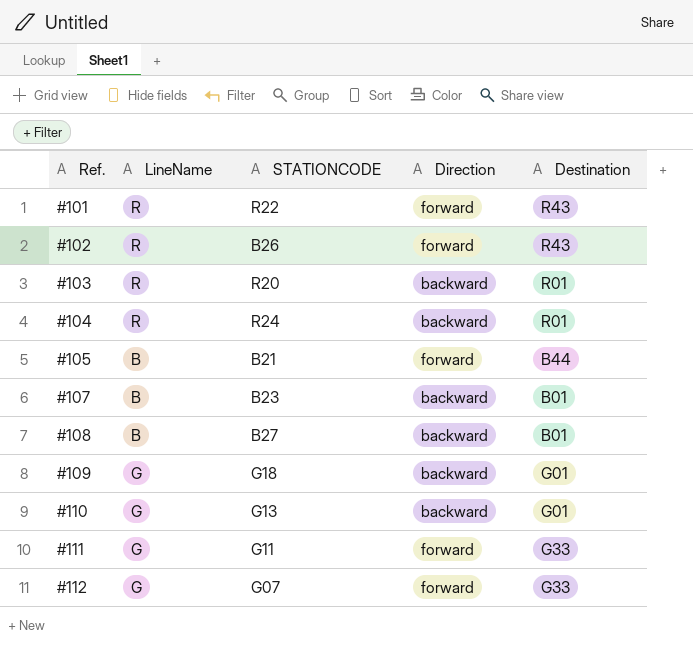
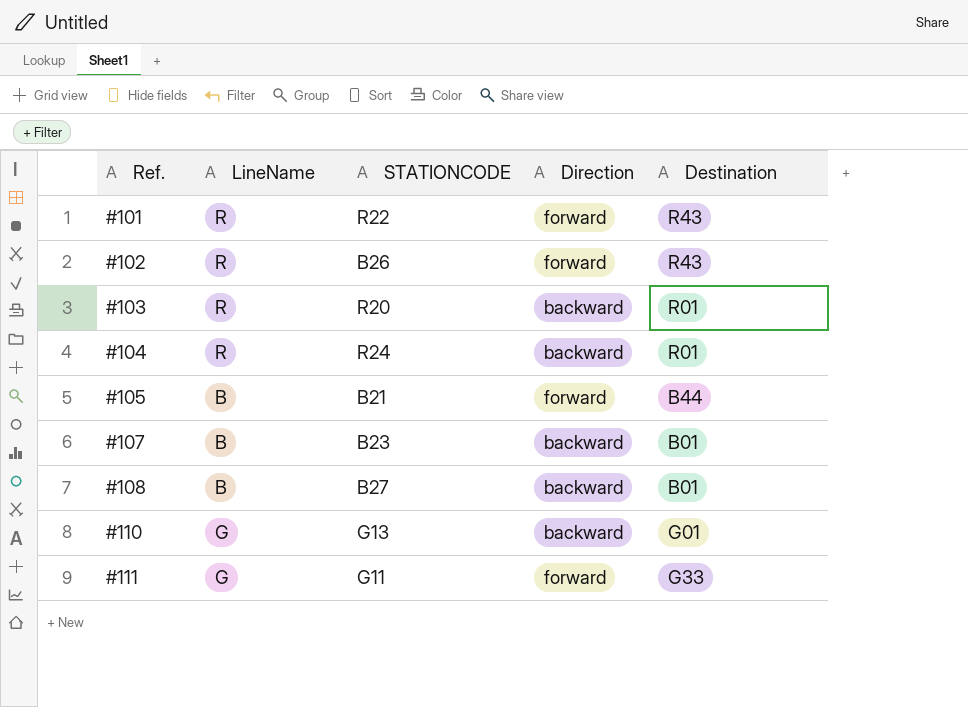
row #109: G | G18 | backward | G01 -> none
row #112: G | G07 | forward | G33 -> none

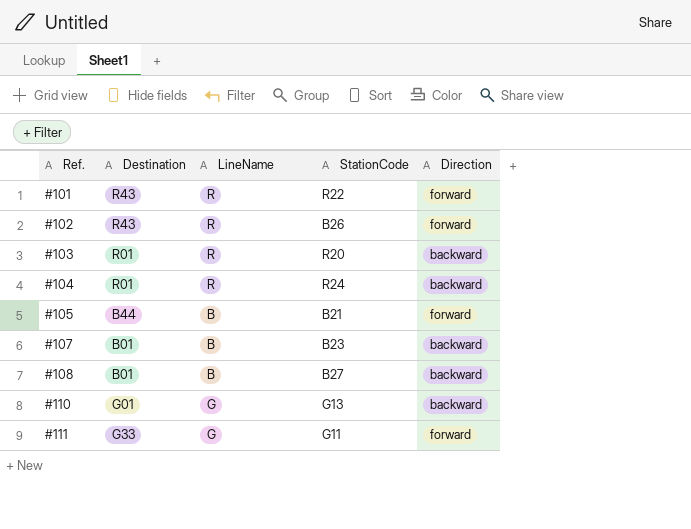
column Destination | position: 5 -> 2
column name: STATIONCODE -> StationCode

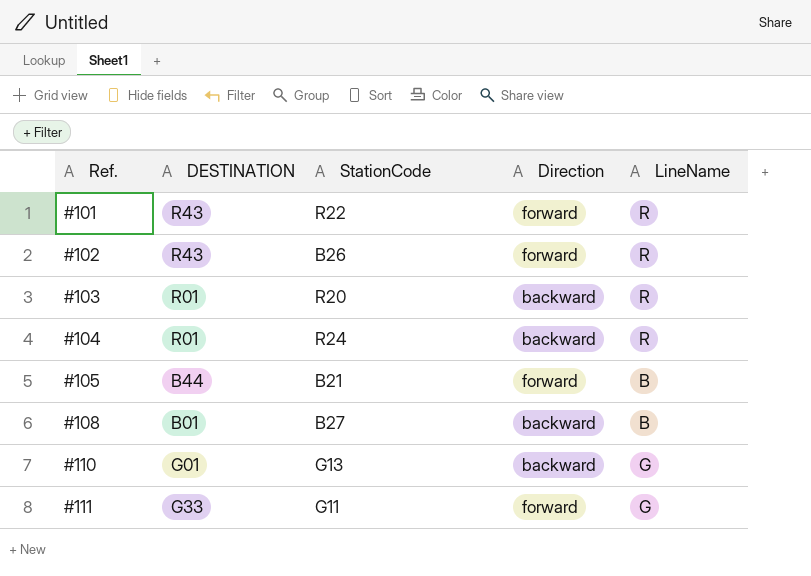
column name: Destination -> DESTINATION
column LineName | position: 3 -> 5
row #107: B01 | B | B23 | backward -> none

